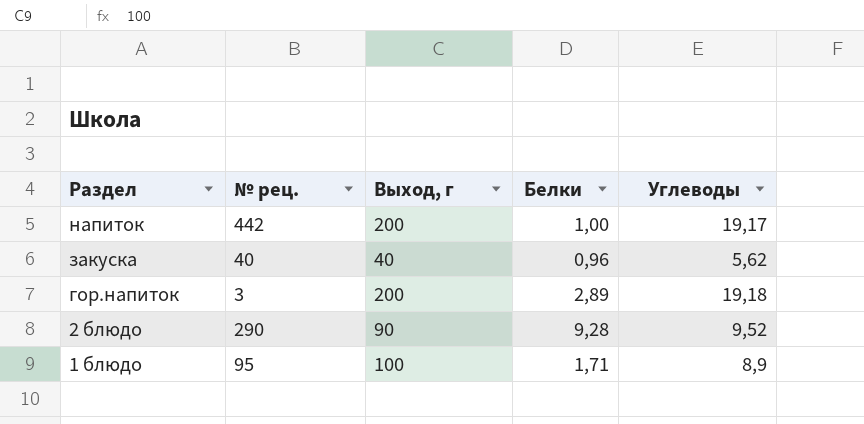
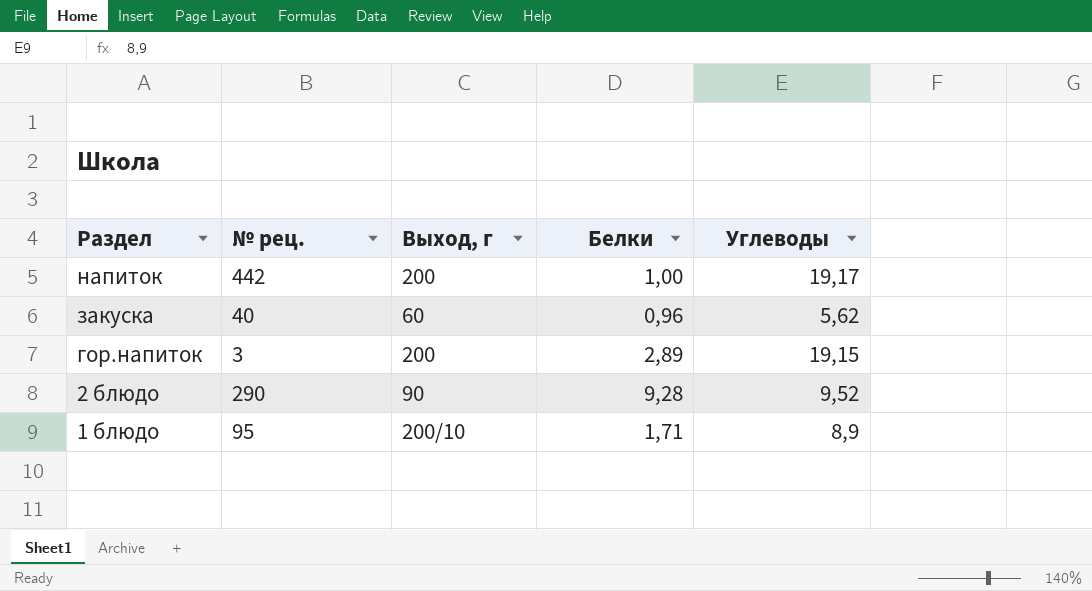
закуска | Выход, г: 40 -> 60
гор.напиток | Углеводы: 19,18 -> 19,15
1 блюдо | Выход, г: 100 -> 200/10

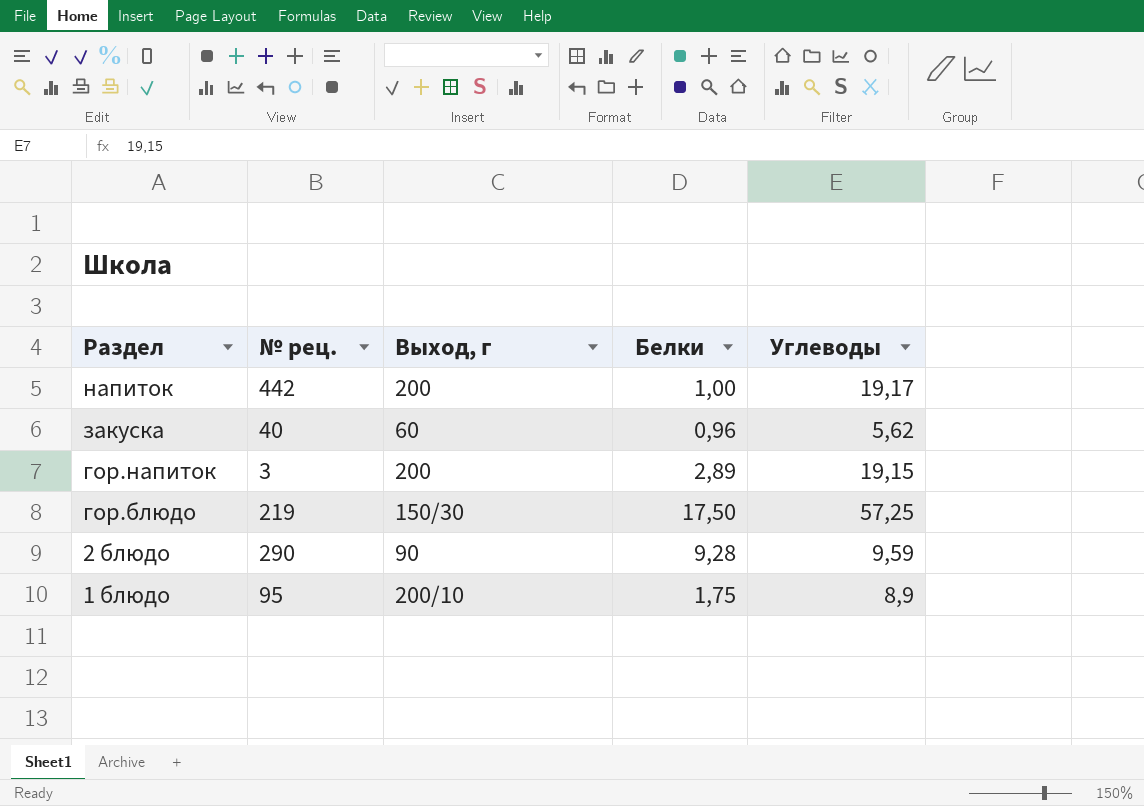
row гор.блюдо: none -> 219 | 150/30 | 17,50 | 57,25
2 блюдо | Углеводы: 9,52 -> 9,59
1 блюдо | Белки: 1,71 -> 1,75

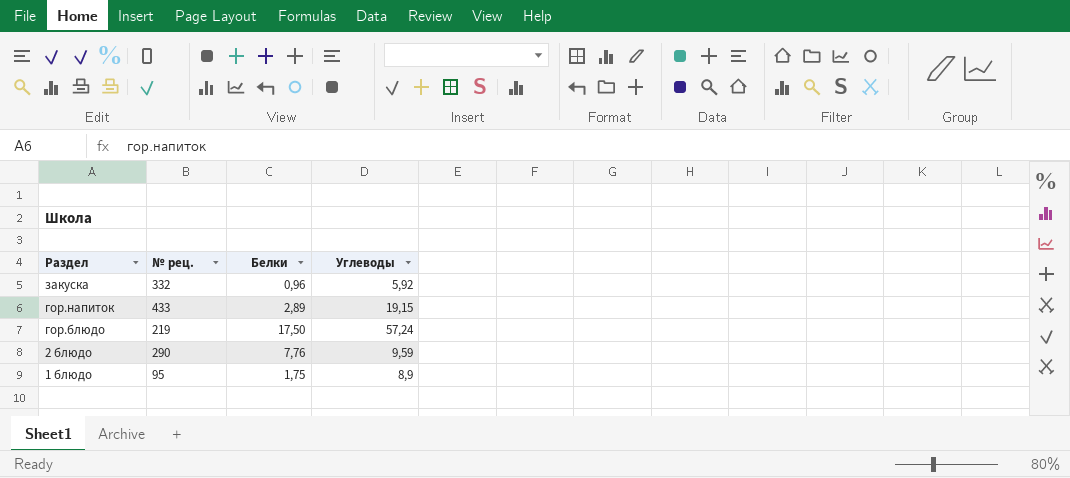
column Выход, г | position: 3 -> none
row напиток: 442 | 200 | 1,00 | 19,17 -> none
закуска | № рец.: 40 -> 332
закуска | Углеводы: 5,62 -> 5,92
гор.напиток | № рец.: 3 -> 433
гор.блюдо | Углеводы: 57,25 -> 57,24
2 блюдо | Белки: 9,28 -> 7,76

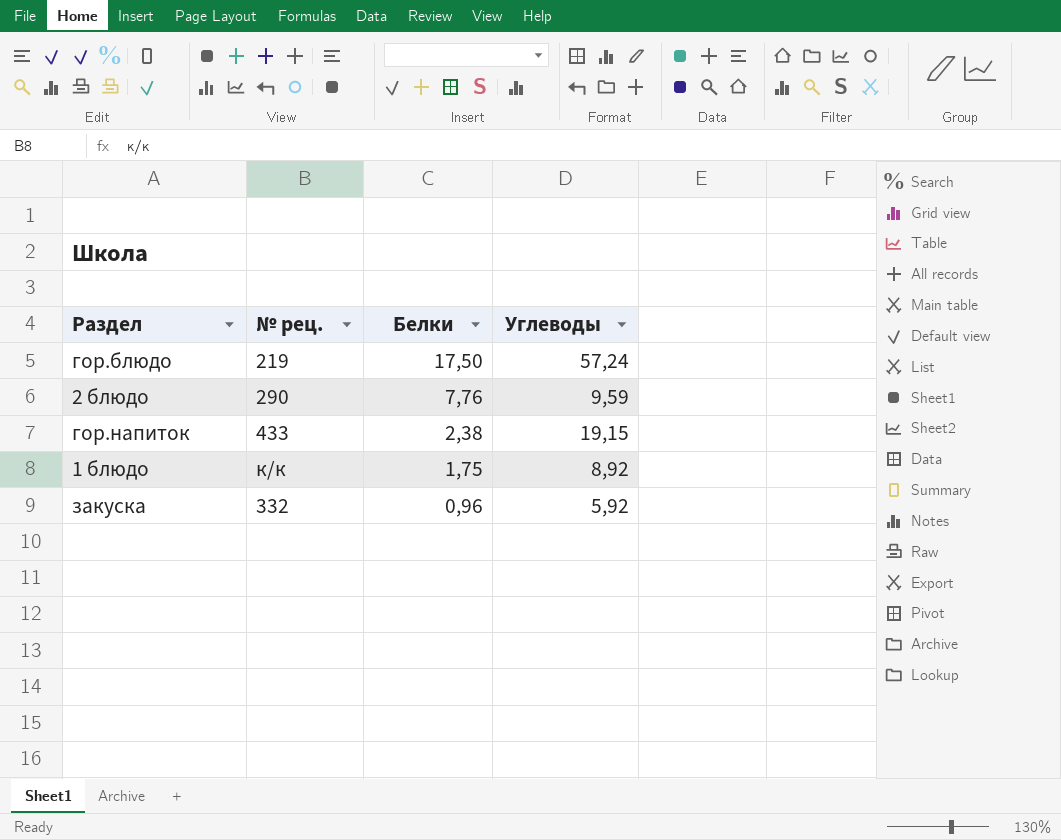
row order: Раздел descending -> Белки descending
гор.напиток | Белки: 2,89 -> 2,38
1 блюдо | № рец.: 95 -> к/к
1 блюдо | Углеводы: 8,9 -> 8,92

